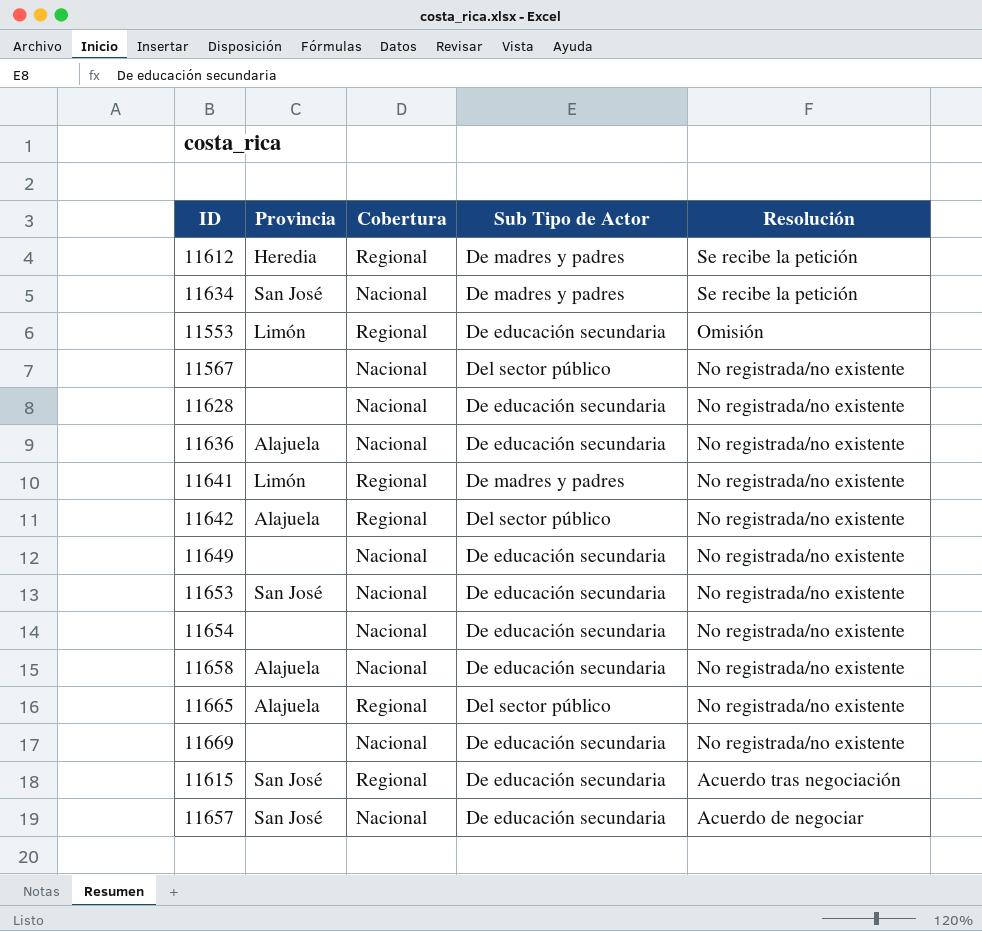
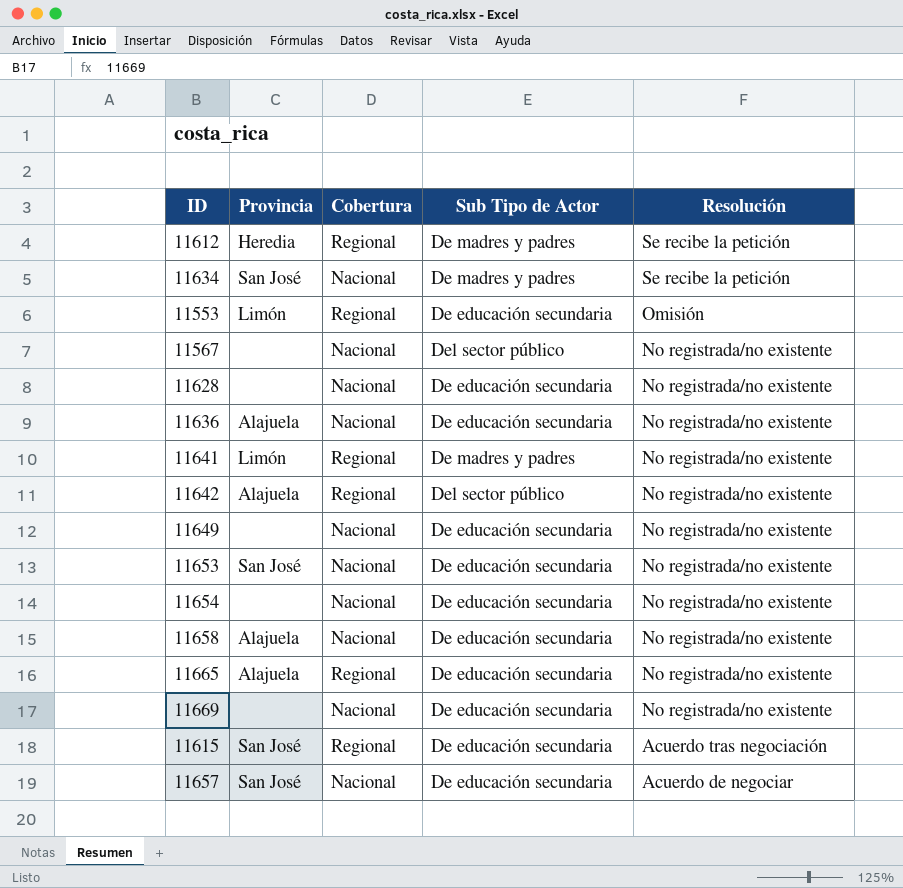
11665 | Sub Tipo de Actor: Del sector público -> De educación secundaria

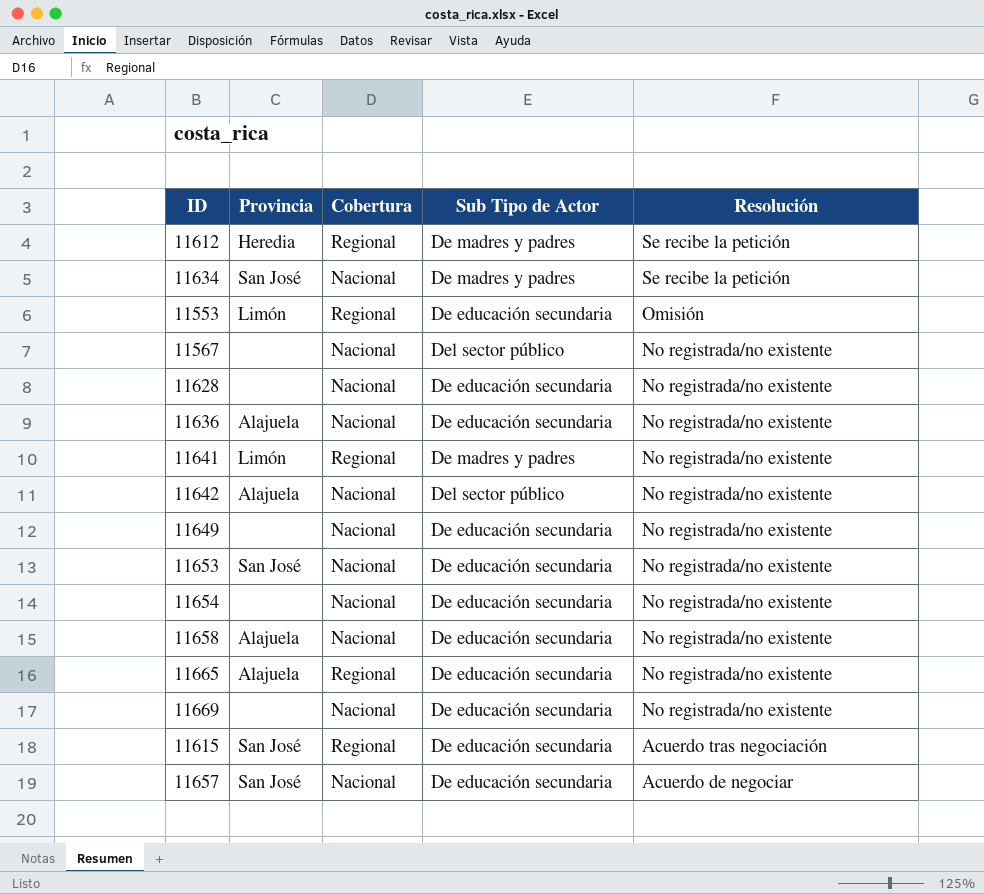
11642 | Cobertura: Regional -> Nacional

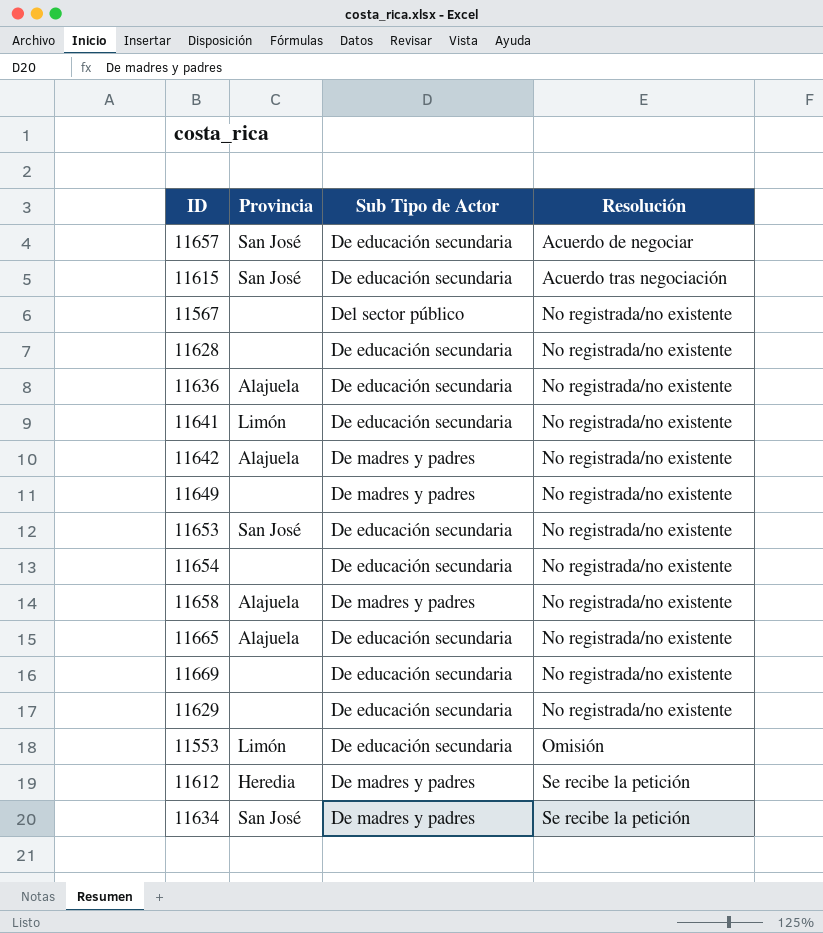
row order: Resolución descending -> Resolución ascending
column Cobertura | position: 3 -> none
11641 | Sub Tipo de Actor: De madres y padres -> De educación secundaria
11642 | Sub Tipo de Actor: Del sector público -> De madres y padres
11649 | Sub Tipo de Actor: De educación secundaria -> De madres y padres
11658 | Sub Tipo de Actor: De educación secundaria -> De madres y padres
row 11629: none -> none | De educación secundaria | No registrada/no existente

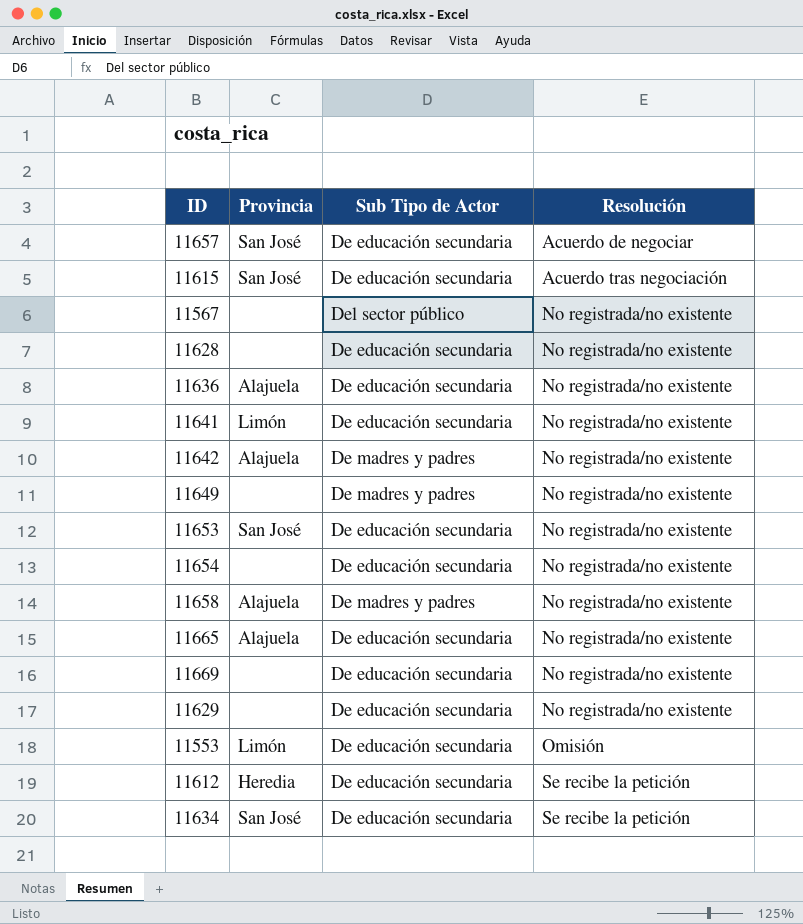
11612 | Sub Tipo de Actor: De madres y padres -> De educación secundaria
11634 | Sub Tipo de Actor: De madres y padres -> De educación secundaria

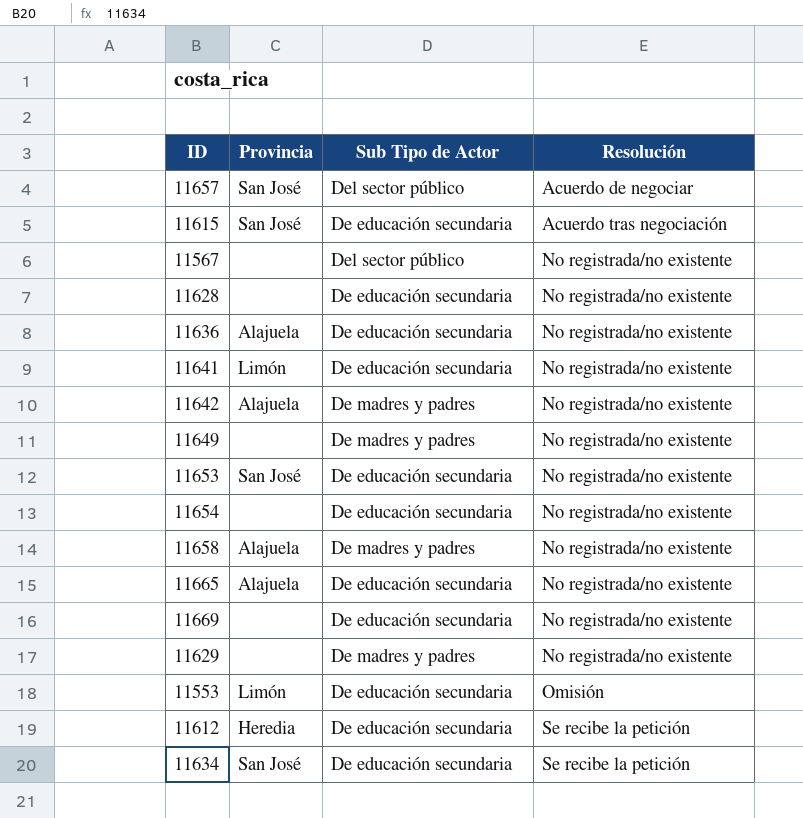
11657 | Sub Tipo de Actor: De educación secundaria -> Del sector público
11629 | Sub Tipo de Actor: De educación secundaria -> De madres y padres

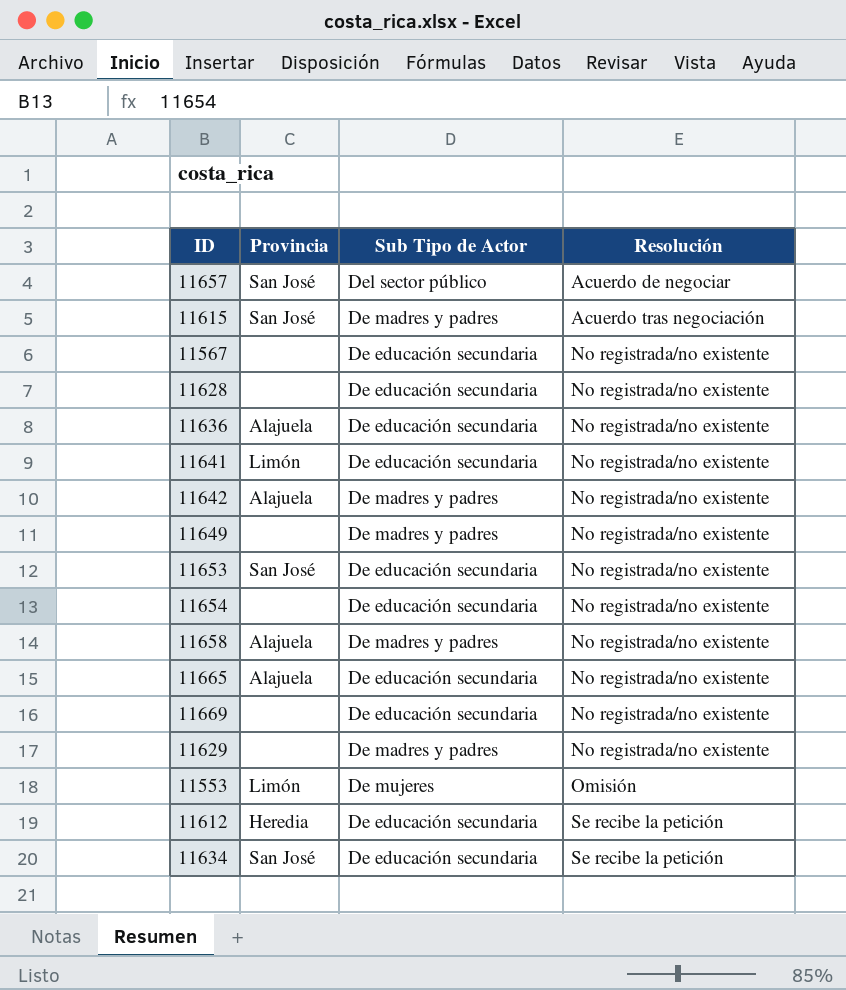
11615 | Sub Tipo de Actor: De educación secundaria -> De madres y padres
11567 | Sub Tipo de Actor: Del sector público -> De educación secundaria
11553 | Sub Tipo de Actor: De educación secundaria -> De mujeres

